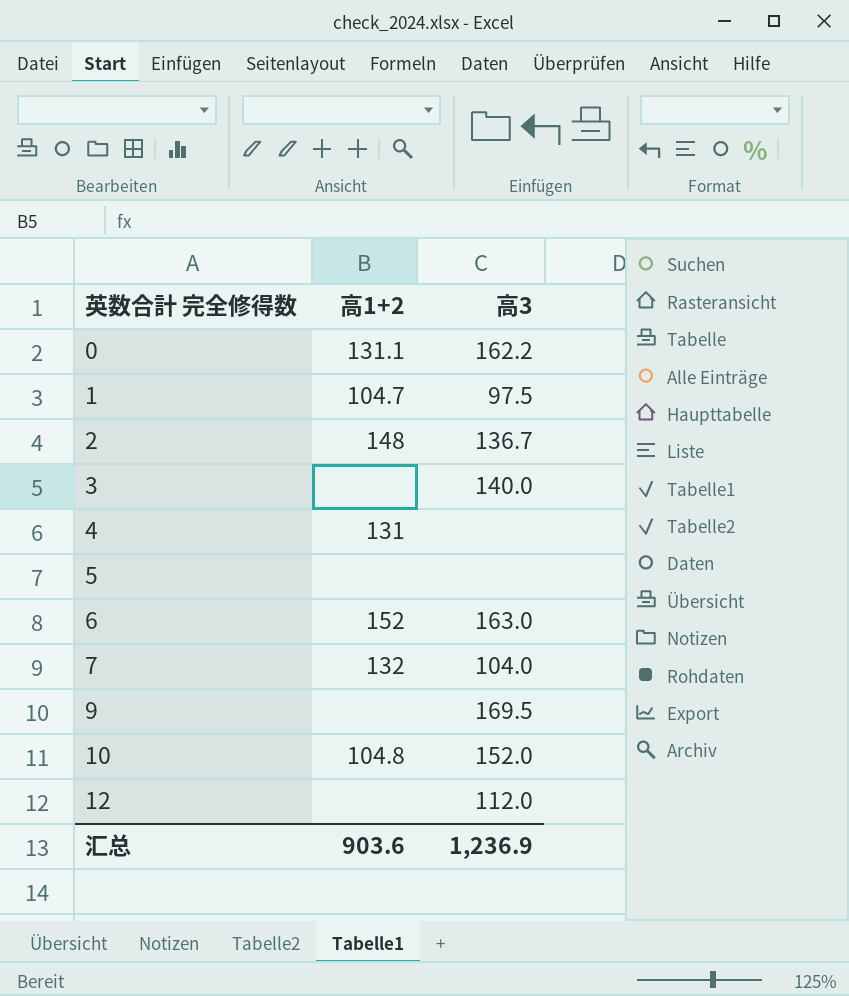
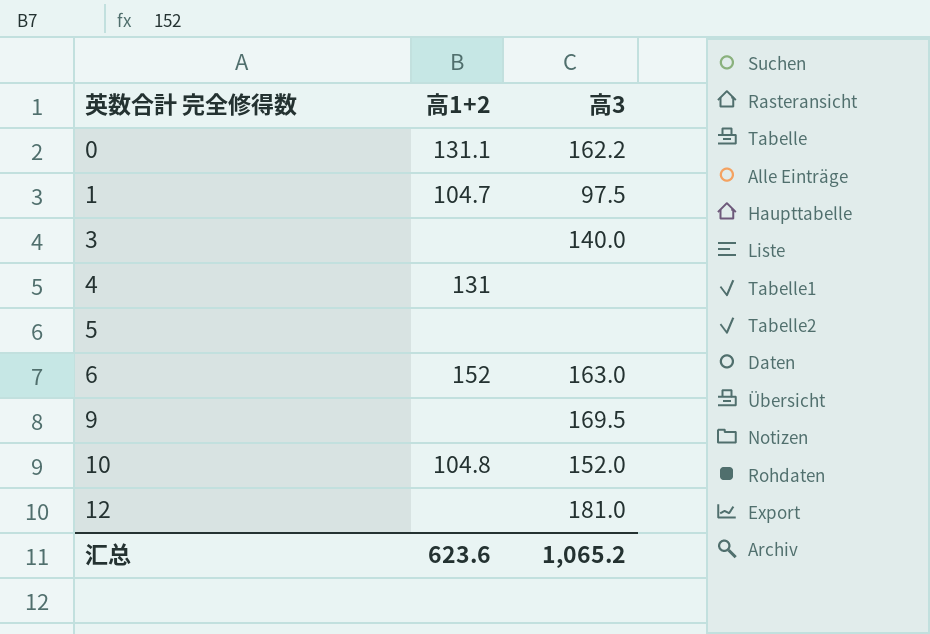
row 2: 148 | 136.7 -> none
row 7: 132 | 104.0 -> none
12 | 高3: 112.0 -> 181.0
汇总 | 高1+2: 903.6 -> 623.6
汇总 | 高3: 1,236.9 -> 1,065.2

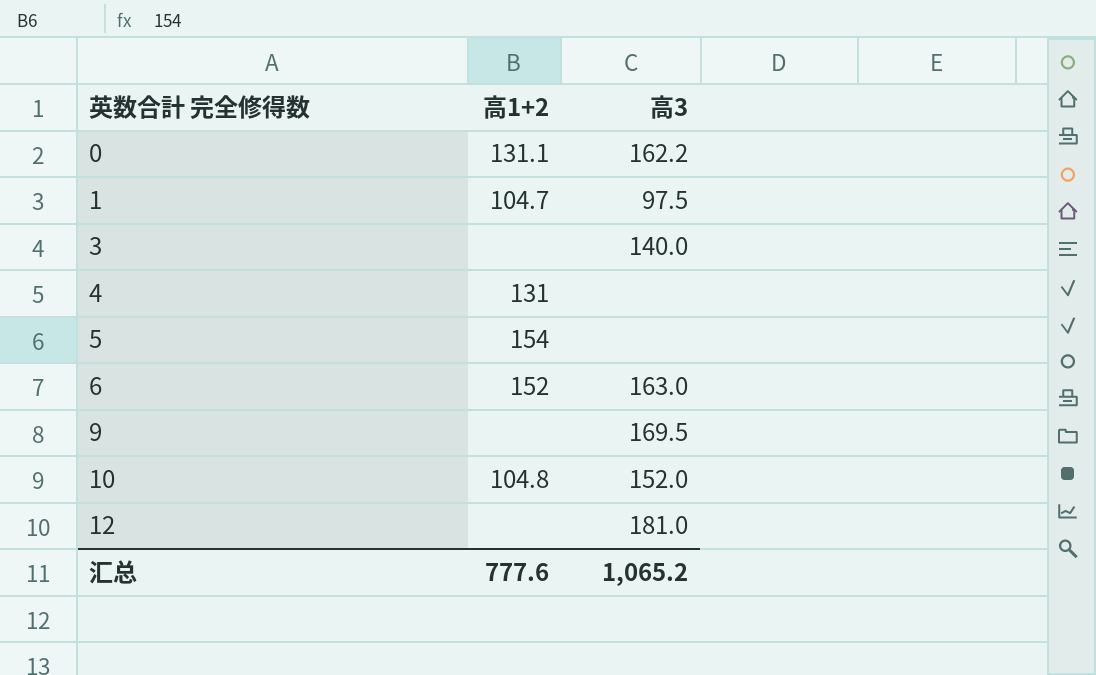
5 | 高1+2: none -> 154
汇总 | 高1+2: 623.6 -> 777.6

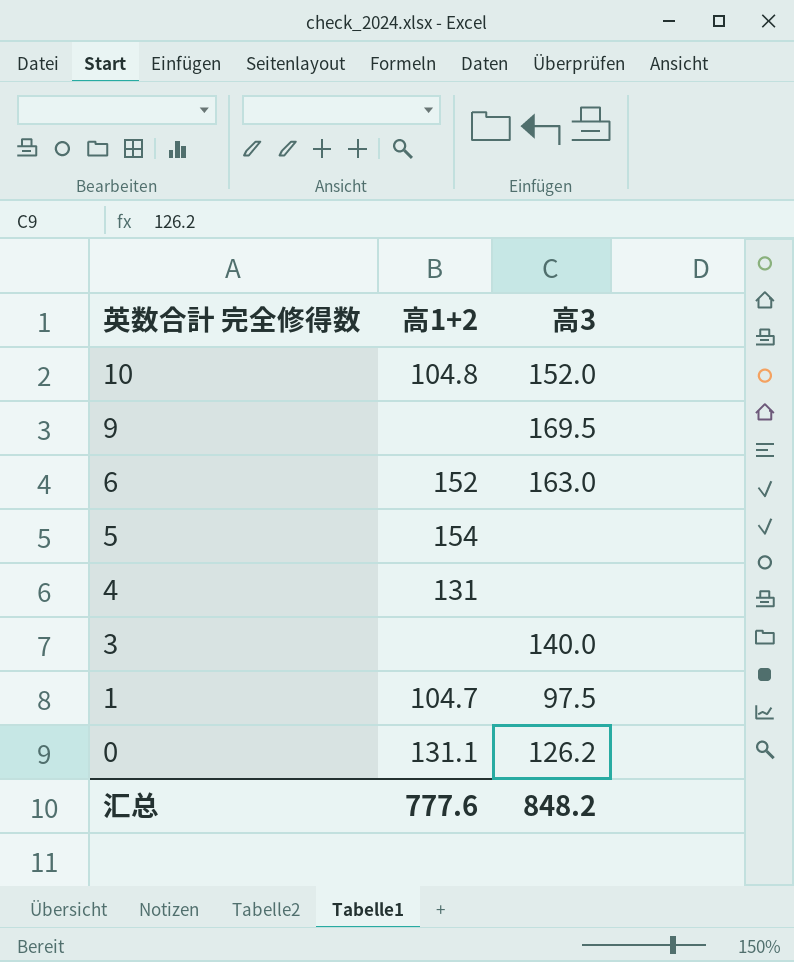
row order: 英数合計 完全修得数 ascending -> 英数合計 完全修得数 descending
row 12: none | 181.0 -> none
0 | 高3: 162.2 -> 126.2
汇总 | 高3: 1,065.2 -> 848.2

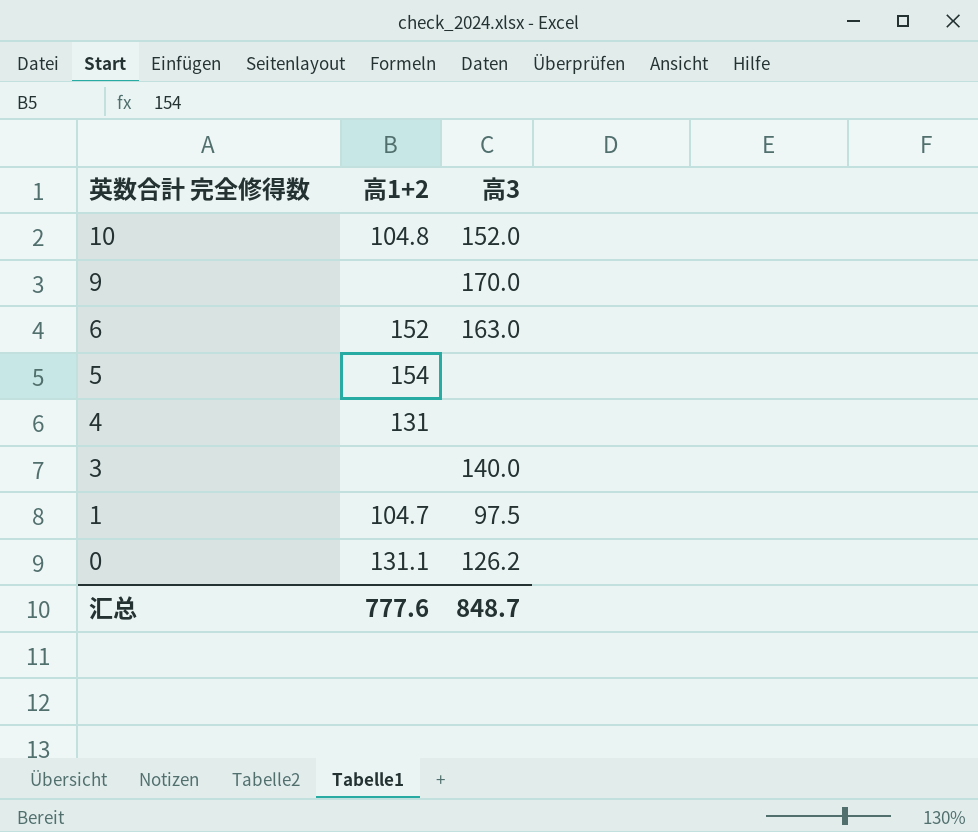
9 | 高3: 169.5 -> 170.0
汇总 | 高3: 848.2 -> 848.7

